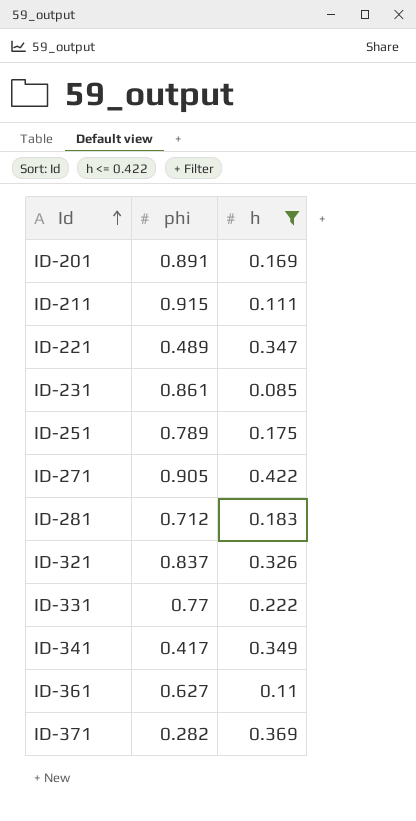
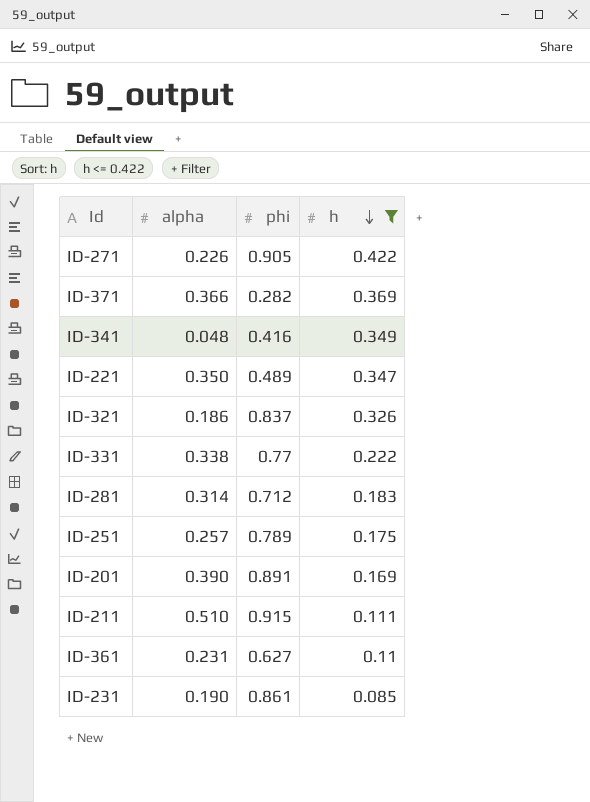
row order: Id ascending -> h descending
column alpha | position: none -> 2
ID-341 | phi: 0.417 -> 0.416

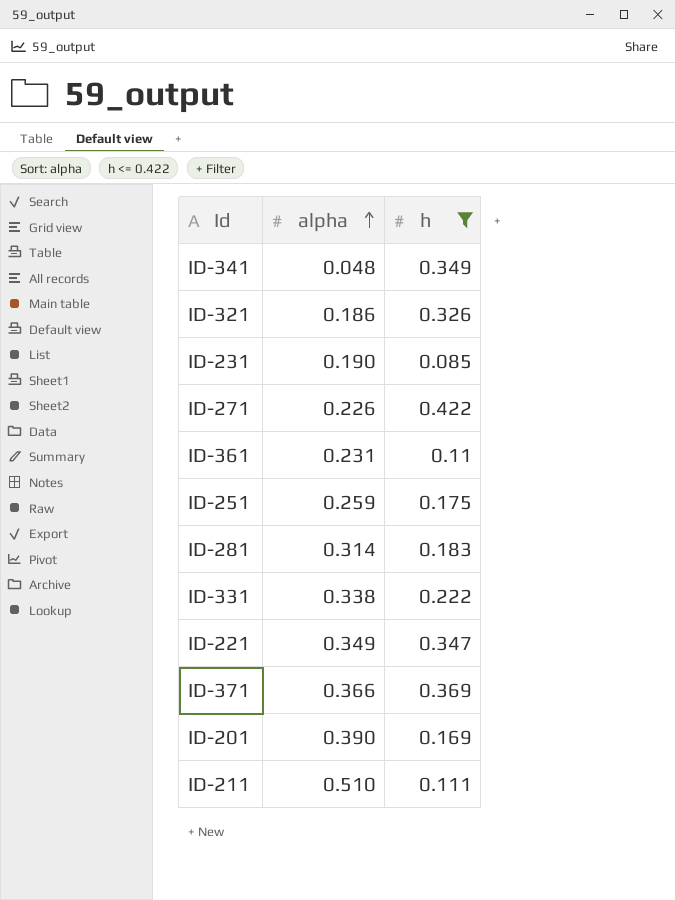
row order: h descending -> alpha ascending
column phi | position: 3 -> none
ID-251 | alpha: 0.257 -> 0.259
ID-221 | alpha: 0.350 -> 0.349

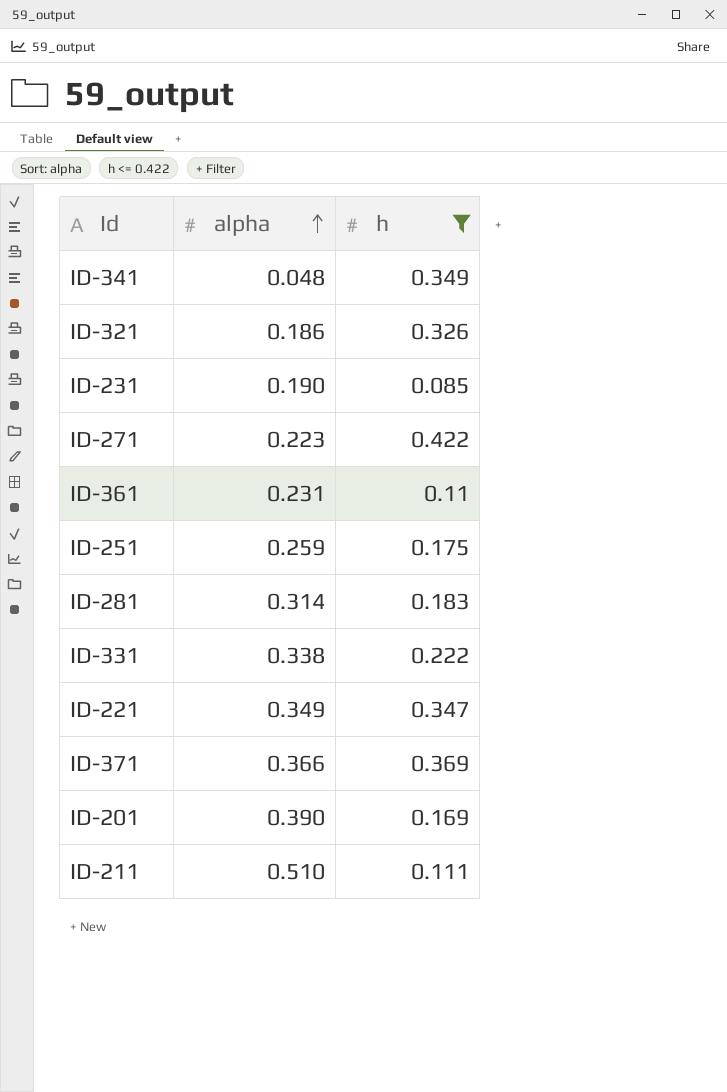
ID-271 | alpha: 0.226 -> 0.223

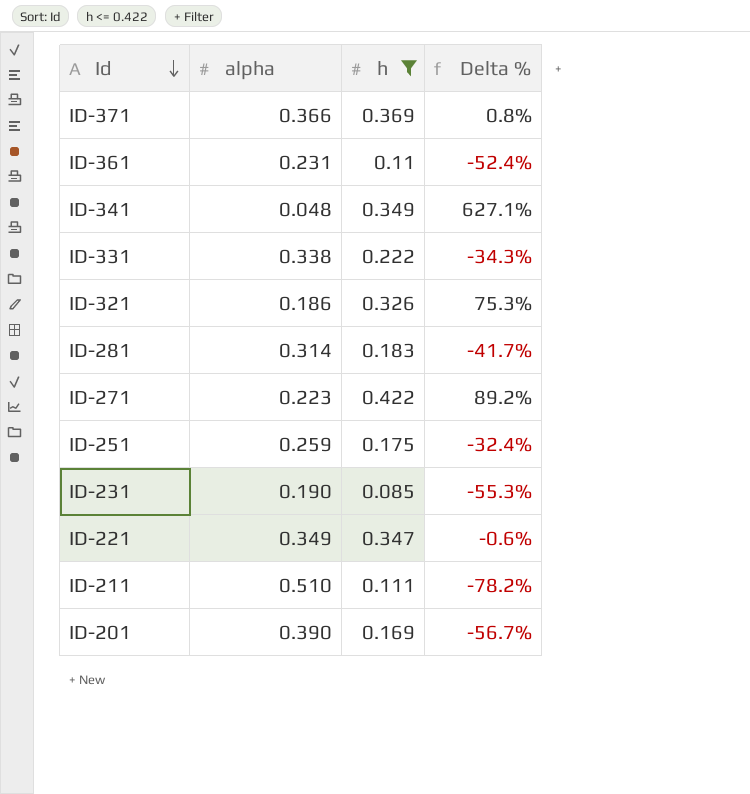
row order: alpha ascending -> Id descending
column Delta % | formula: none -> ([h] - [alpha]) / [alpha]

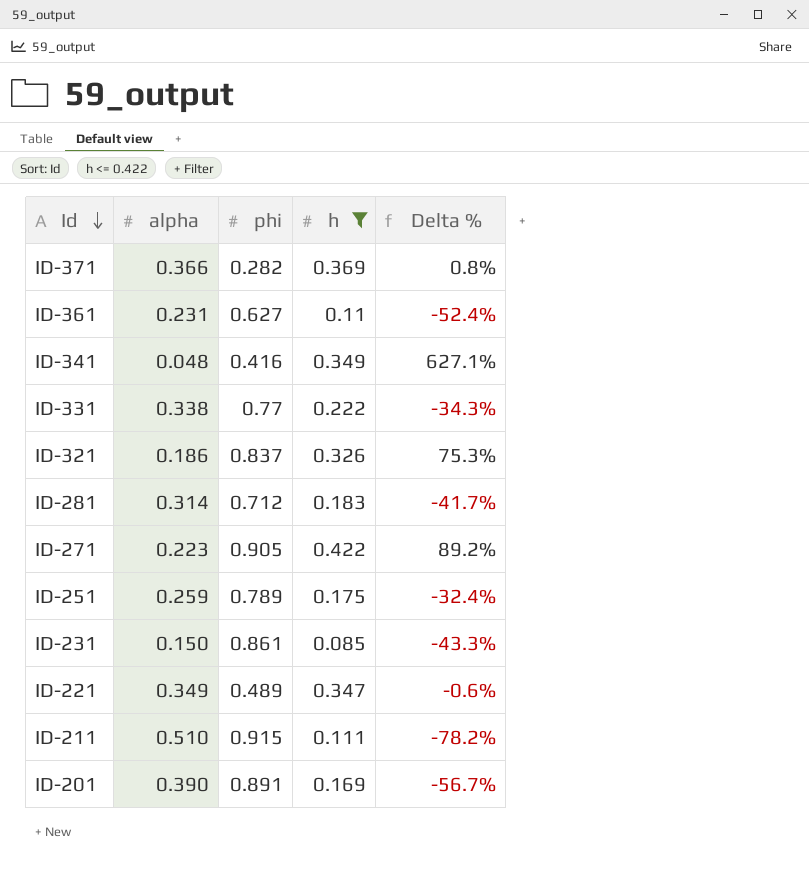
column phi | position: none -> 3
ID-231 | alpha: 0.190 -> 0.150
ID-231 | Delta %: -55.3% -> -43.3%

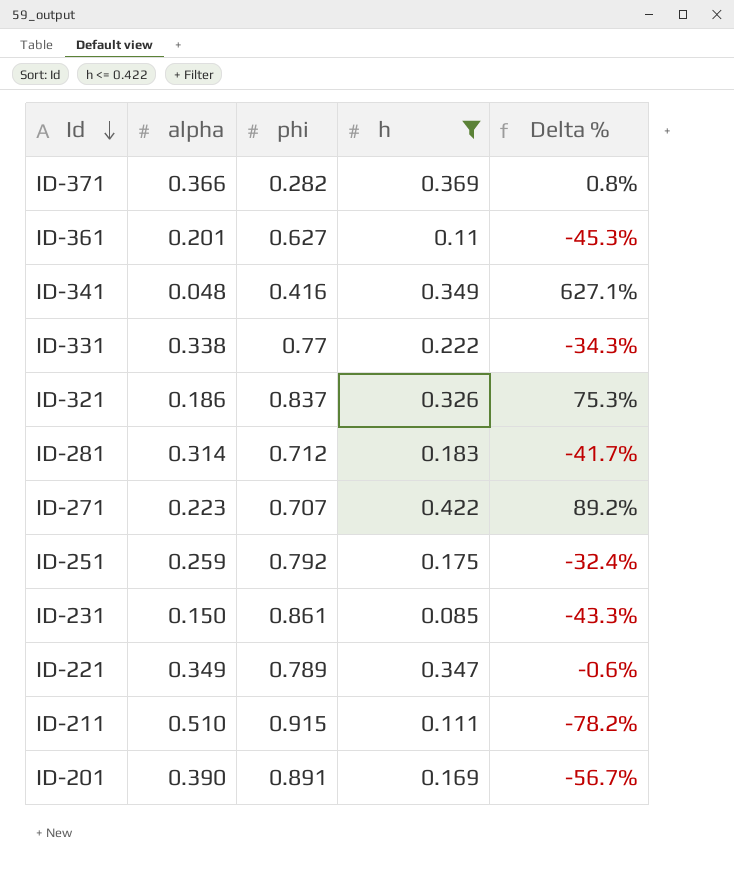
ID-361 | alpha: 0.231 -> 0.201
ID-361 | Delta %: -52.4% -> -45.3%
ID-271 | phi: 0.905 -> 0.707
ID-251 | phi: 0.789 -> 0.792
ID-221 | phi: 0.489 -> 0.789

